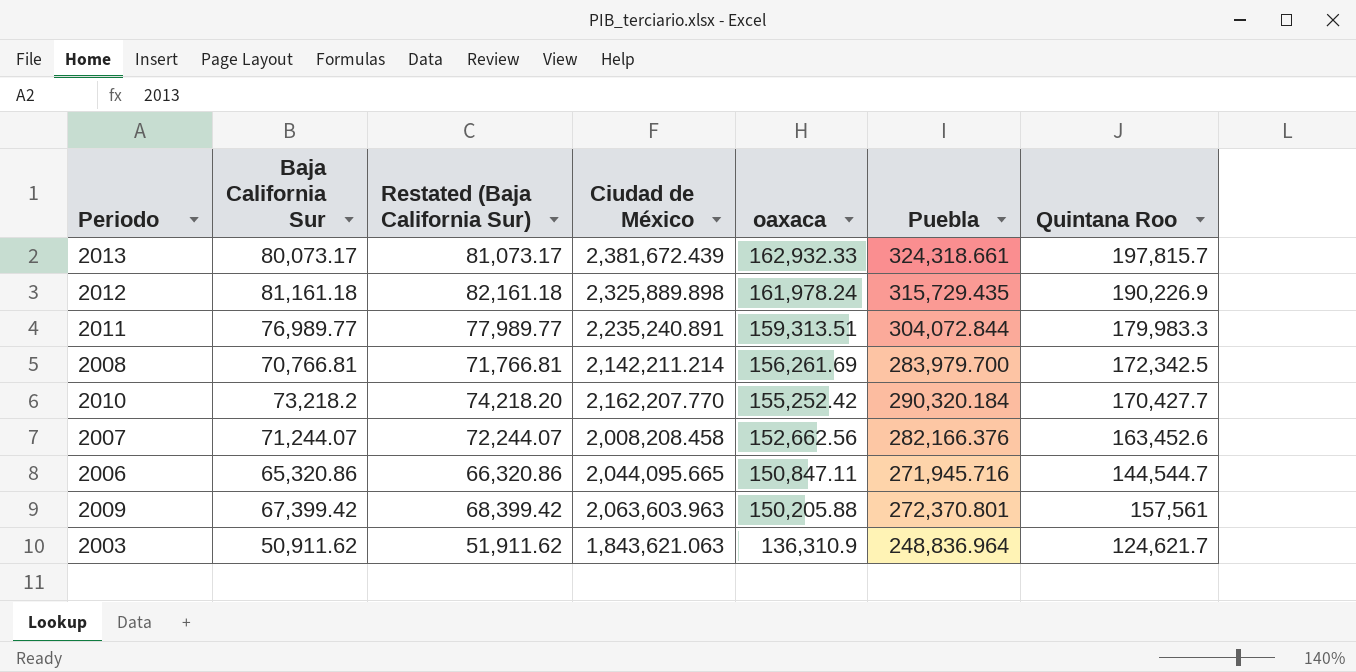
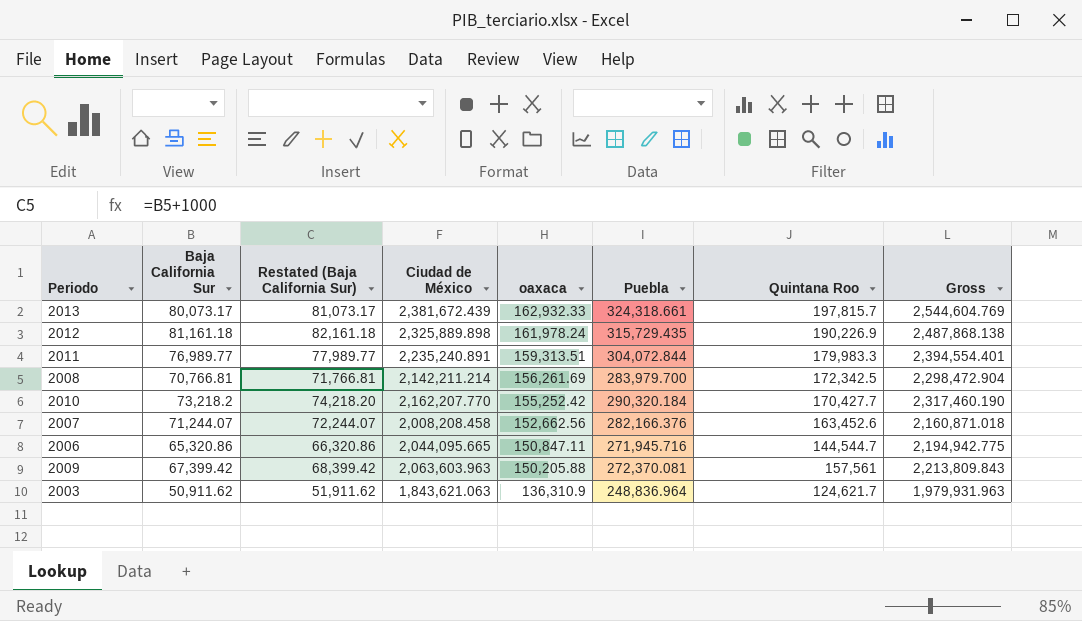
column Gross | formula: none -> [Ciudad de México] + [oaxaca]
2009 | Puebla: 272,370.801 -> 272,370.081

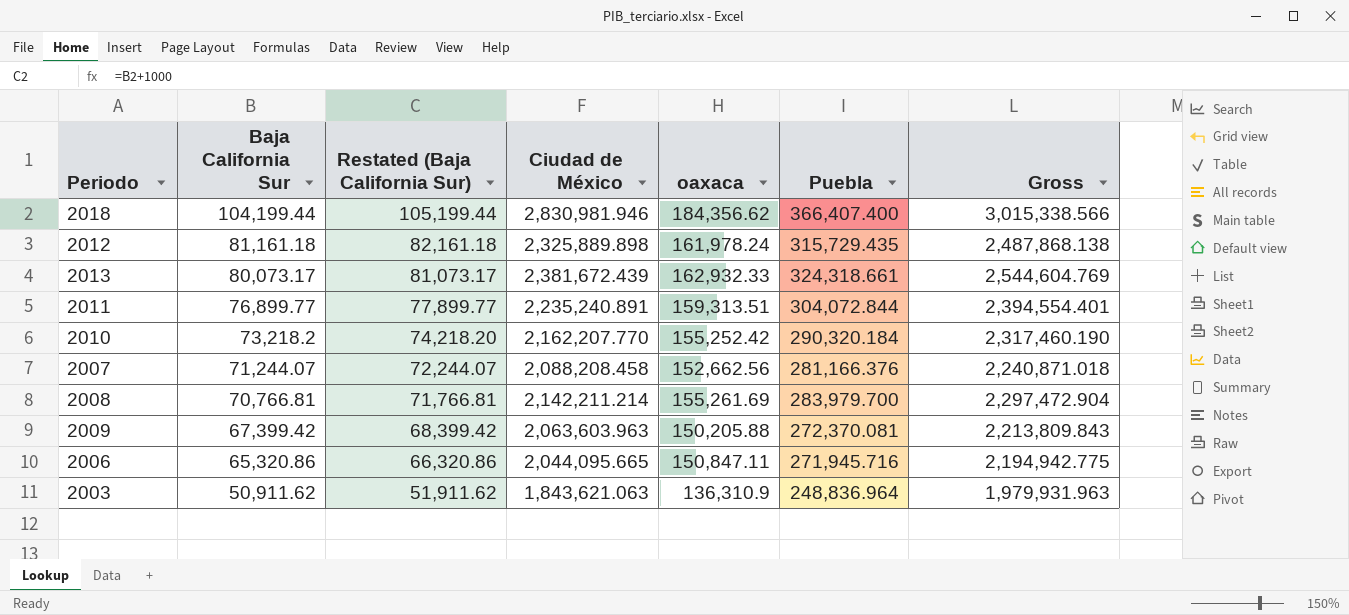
row order: oaxaca descending -> Baja California Sur descending
column Quintana Roo | position: 7 -> none
row 2018: none -> 104,199.44 | 105,199.44 | 2,830,981.946 | 184,356.62 | 366,407.400 | 3,015,338.566
2011 | Baja California Sur: 76,989.77 -> 76,899.77
2011 | Restated (Baja California Sur): 77,989.77 -> 77,899.77
2007 | Ciudad de México: 2,008,208.458 -> 2,088,208.458
2007 | Puebla: 282,166.376 -> 281,166.376
2007 | Gross: 2,160,871.018 -> 2,240,871.018
2008 | oaxaca: 156,261.69 -> 155,261.69
2008 | Gross: 2,298,472.904 -> 2,297,472.904

